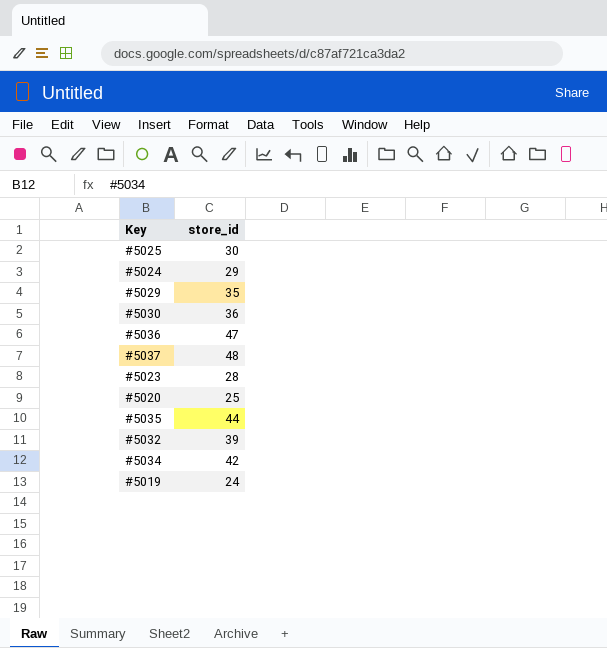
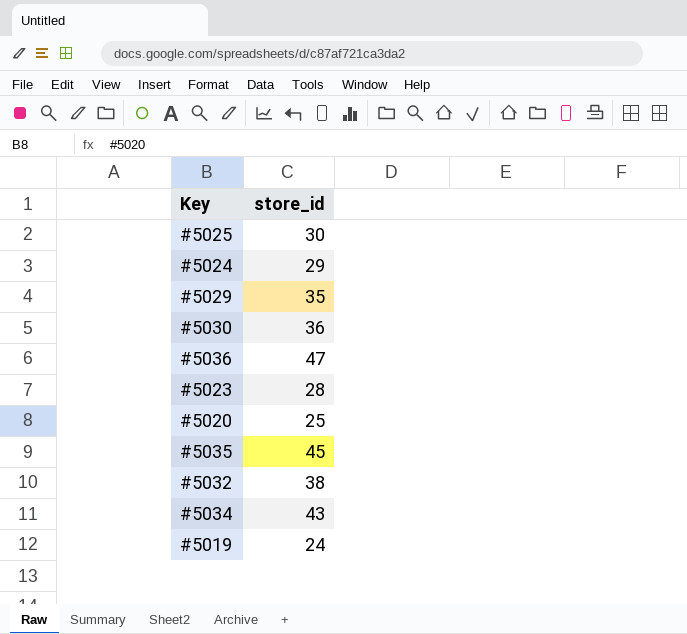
row #5037: 48 -> none
#5035 | store_id: 44 -> 45
#5032 | store_id: 39 -> 38
#5034 | store_id: 42 -> 43

